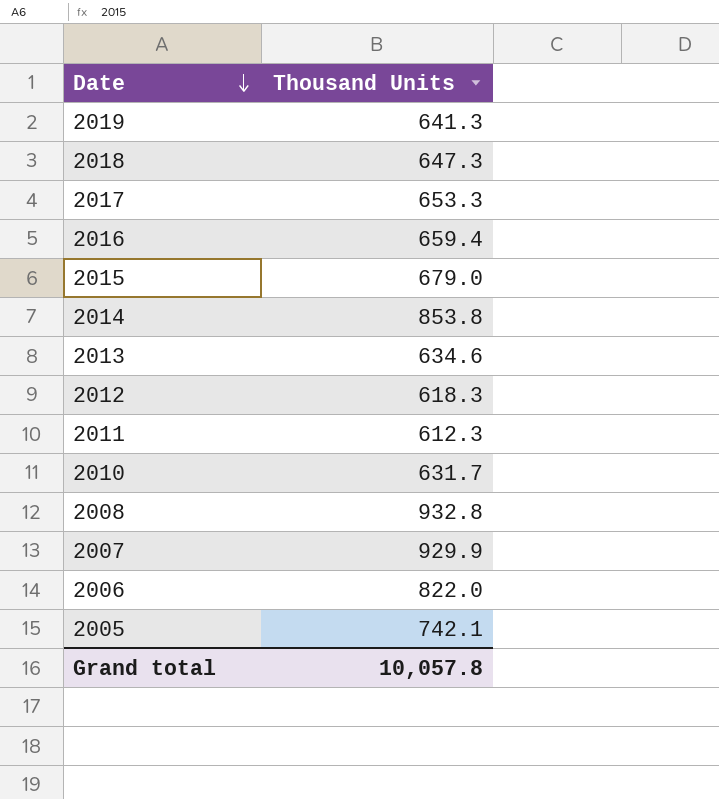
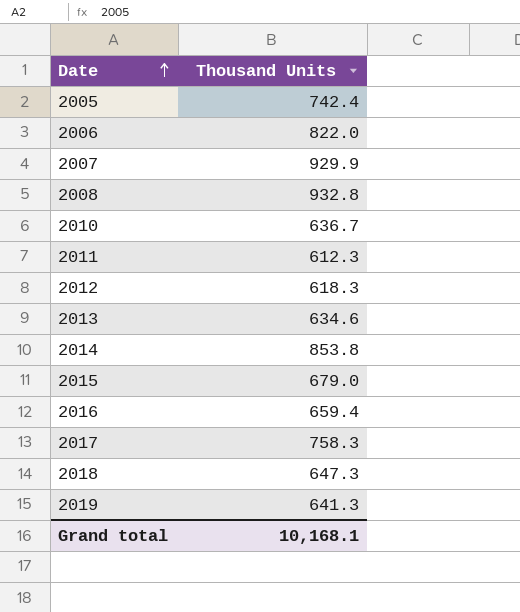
row order: Date descending -> Date ascending
2005 | Thousand Units: 742.1 -> 742.4
2010 | Thousand Units: 631.7 -> 636.7
2017 | Thousand Units: 653.3 -> 758.3
Grand total | Thousand Units: 10,057.8 -> 10,168.1

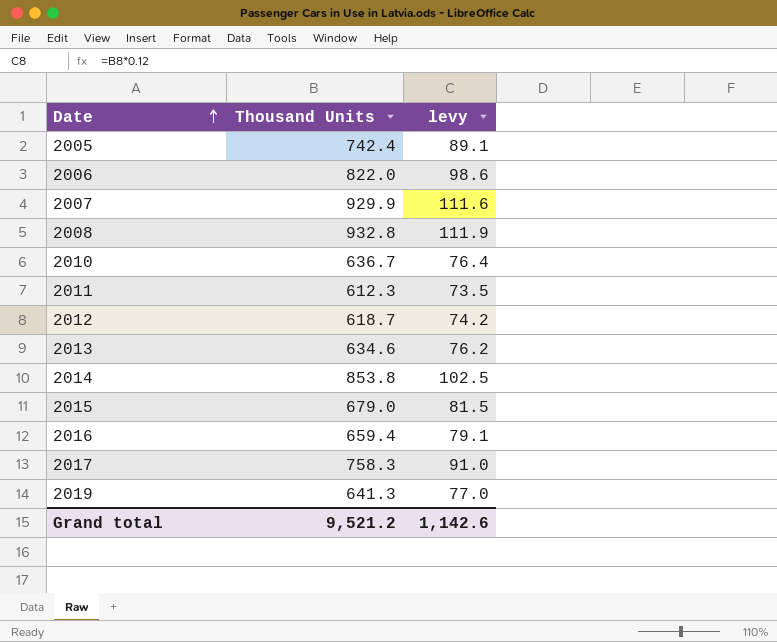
column levy | formula: none -> [Thousand Units] * 0.12
row 2018: 647.3 -> none
2012 | Thousand Units: 618.3 -> 618.7
Grand total | Thousand Units: 10,168.1 -> 9,521.2

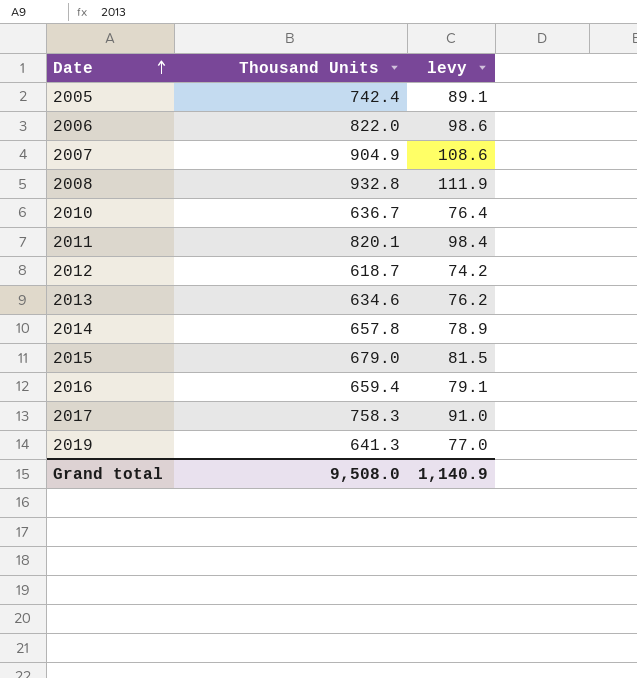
2007 | Thousand Units: 929.9 -> 904.9
2007 | levy: 111.6 -> 108.6
2011 | Thousand Units: 612.3 -> 820.1
2011 | levy: 73.5 -> 98.4
2014 | Thousand Units: 853.8 -> 657.8
2014 | levy: 102.5 -> 78.9
Grand total | Thousand Units: 9,521.2 -> 9,508.0
Grand total | levy: 1,142.6 -> 1,140.9

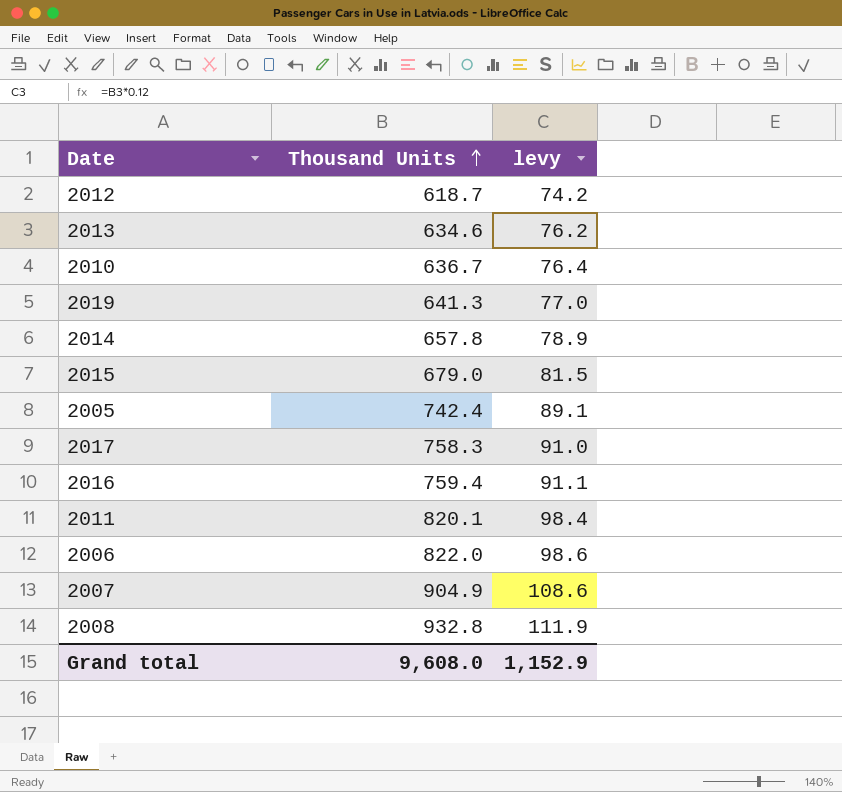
row order: Date ascending -> Thousand Units ascending
2016 | Thousand Units: 659.4 -> 759.4
2016 | levy: 79.1 -> 91.1
Grand total | Thousand Units: 9,508.0 -> 9,608.0
Grand total | levy: 1,140.9 -> 1,152.9

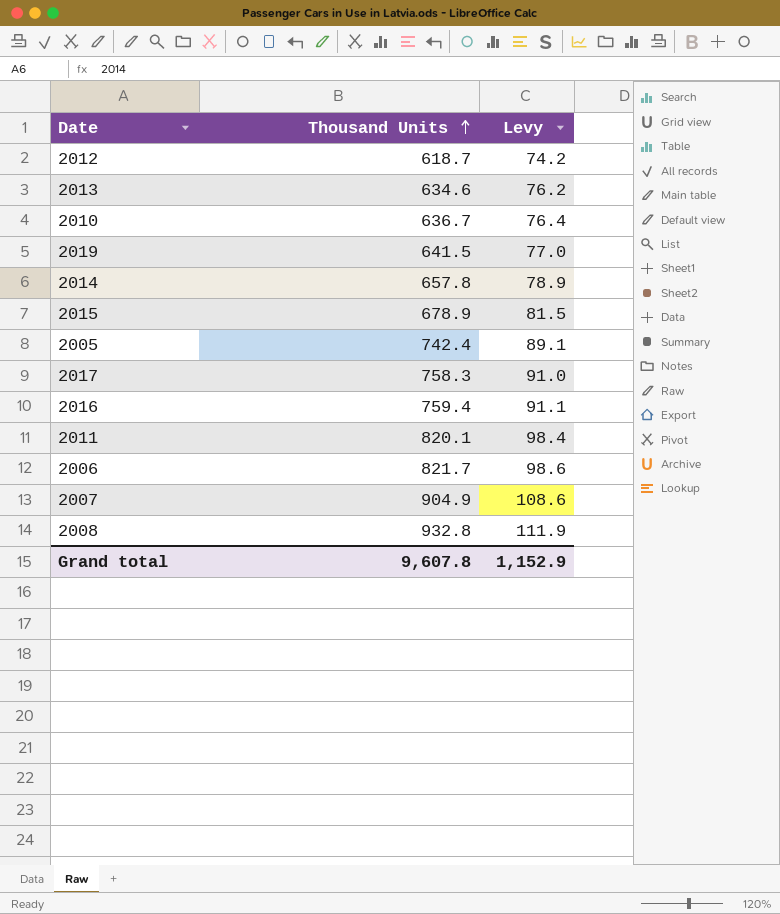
column name: levy -> Levy
2019 | Thousand Units: 641.3 -> 641.5
2015 | Thousand Units: 679.0 -> 678.9
2006 | Thousand Units: 822.0 -> 821.7
Grand total | Thousand Units: 9,608.0 -> 9,607.8

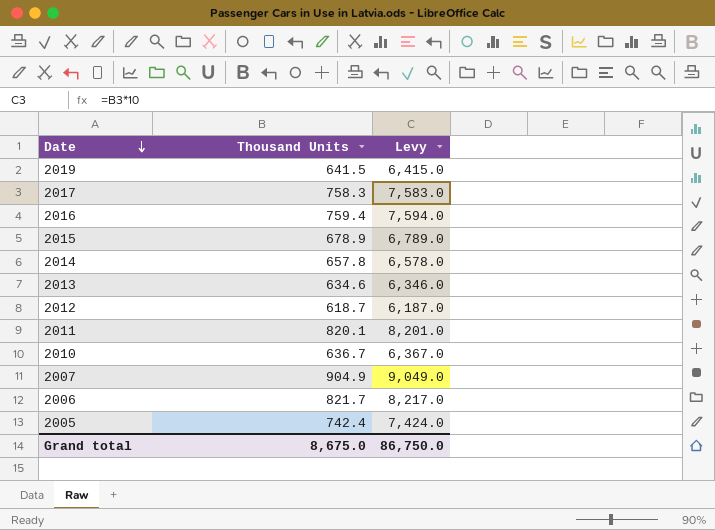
row order: Thousand Units ascending -> Date descending
column Levy | formula: [Thousand Units] * 0.12 -> [Thousand Units] * 10
row 2008: 932.8 | 111.9 -> none
Grand total | Thousand Units: 9,607.8 -> 8,675.0
Grand total | Levy: 1,152.9 -> 86,750.0

